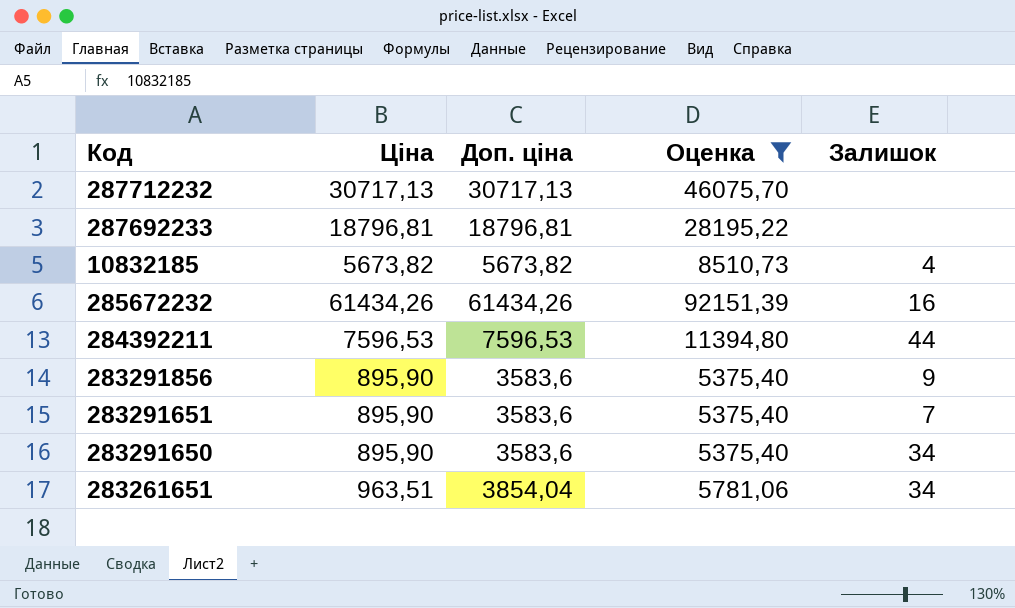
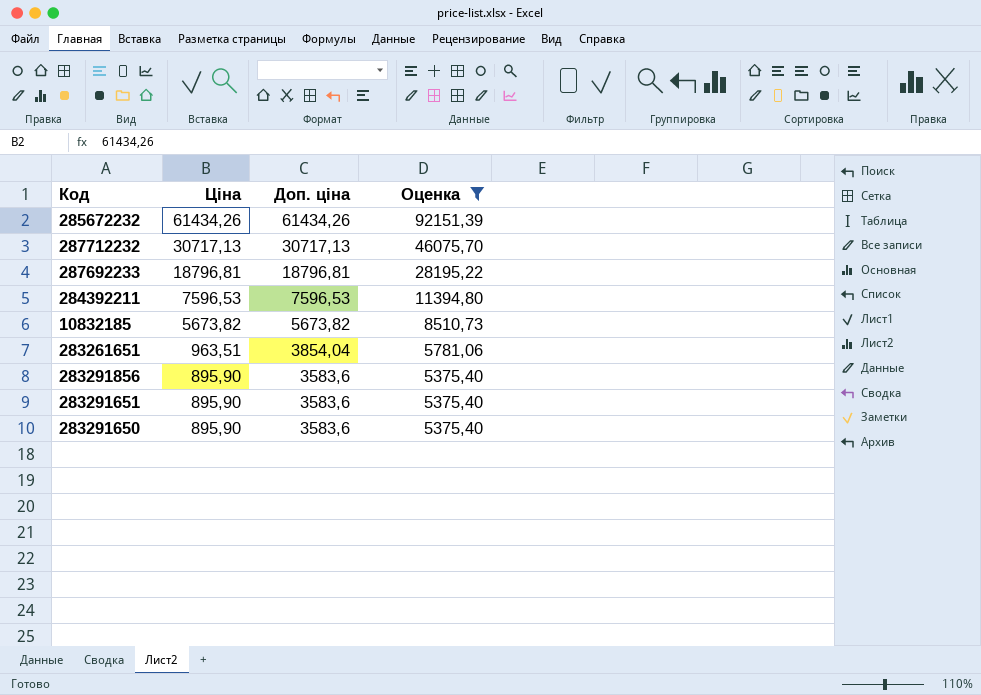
row order: none -> Ціна descending
column Залишок | position: 5 -> none

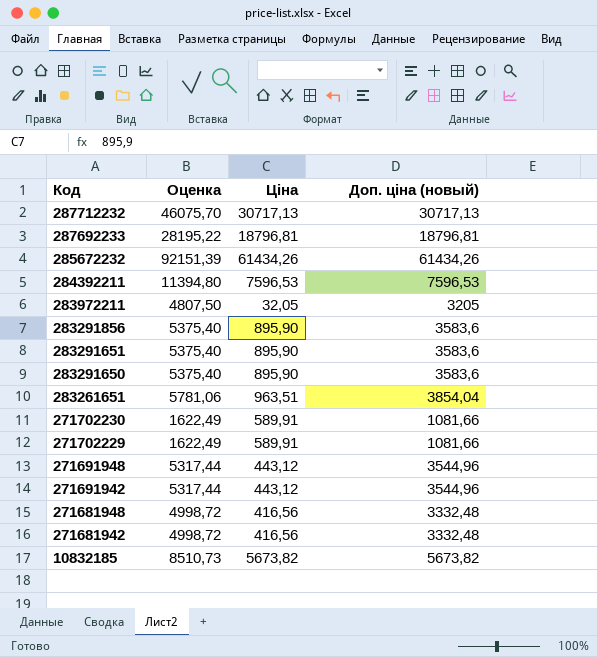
filter: Оценка >= 5375,40 -> none
row order: Ціна descending -> Код descending
column Оценка | position: 4 -> 2
column name: Доп. ціна -> Доп. ціна (новый)

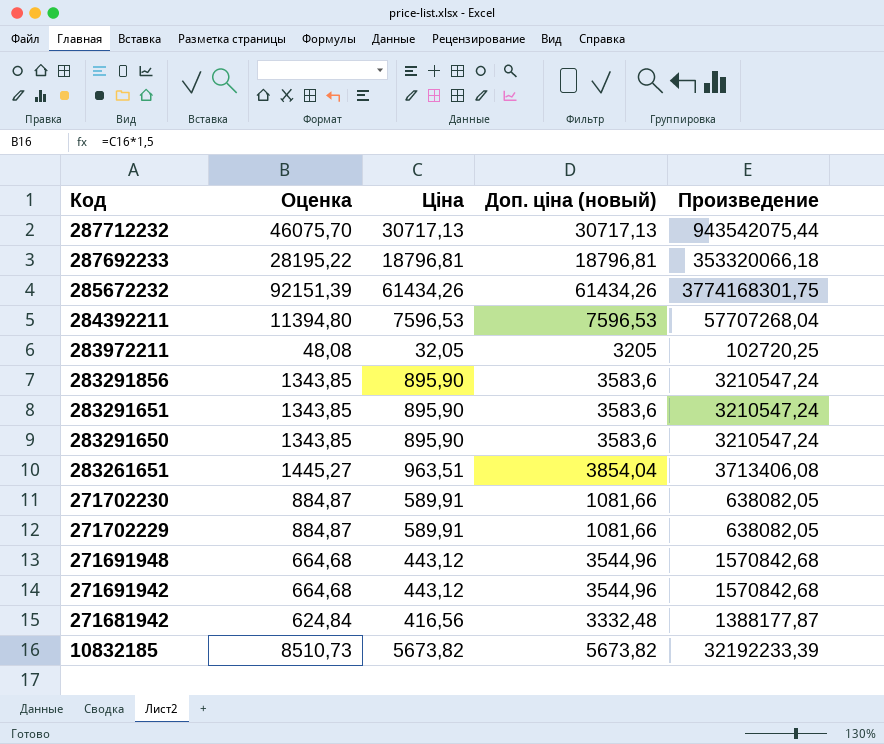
column Оценка | formula: [Доп. ціна (новый)] * 1,5 -> [Ціна] * 1,5
column Произведение | formula: none -> [Ціна] * [Доп. ціна (новый)]
row 271681948: 4998,72 | 416,56 | 3332,48 -> none

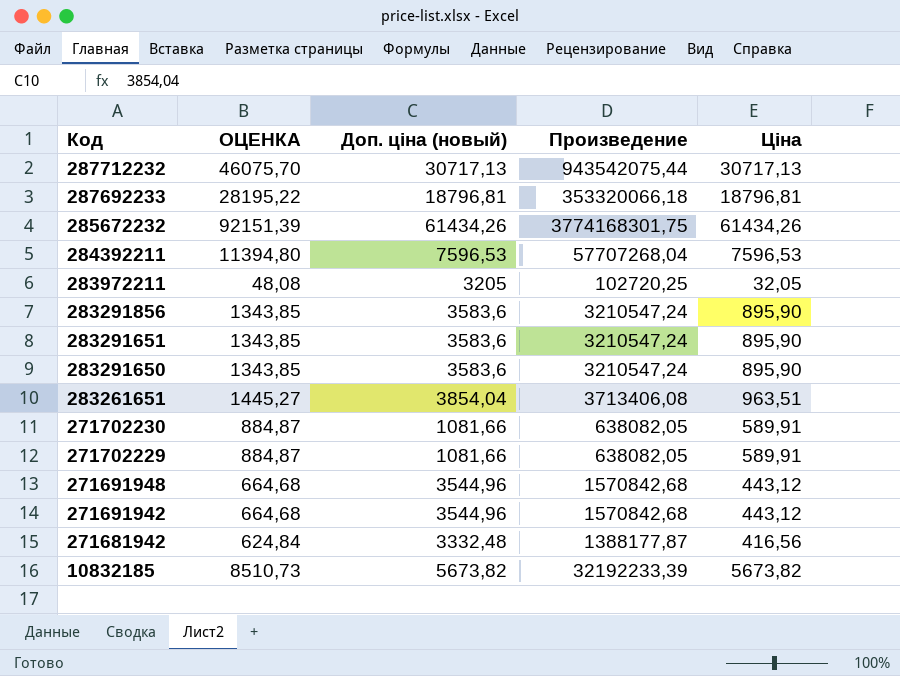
column name: Оценка -> ОЦЕНКА
column Ціна | position: 3 -> 5

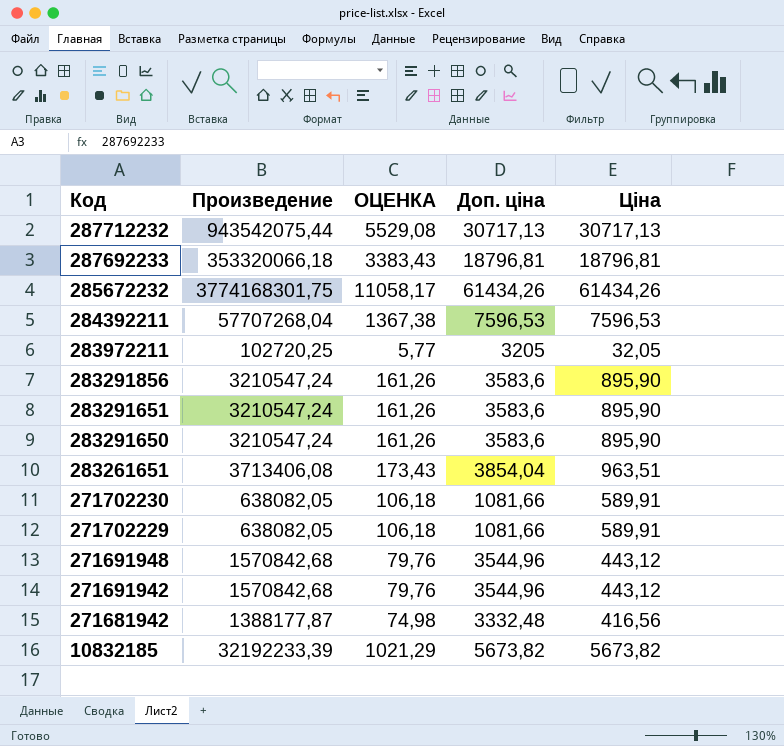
column Произведение | position: 4 -> 2
column ОЦЕНКА | formula: [Ціна] * 1,5 -> [Ціна] * 0,18
column name: Доп. ціна (новый) -> Доп. ціна

